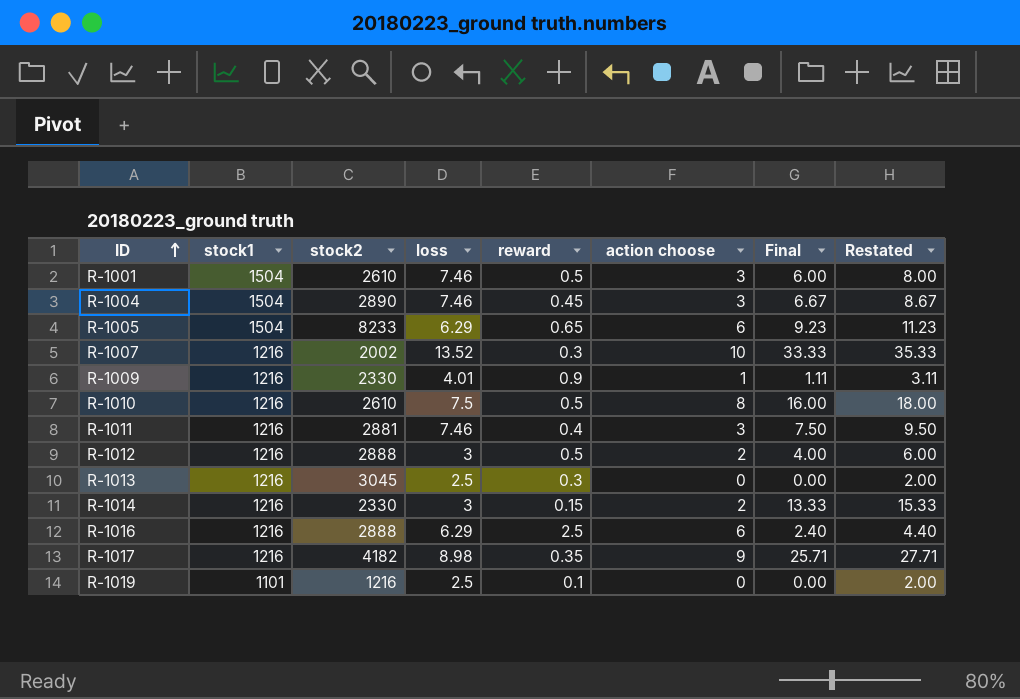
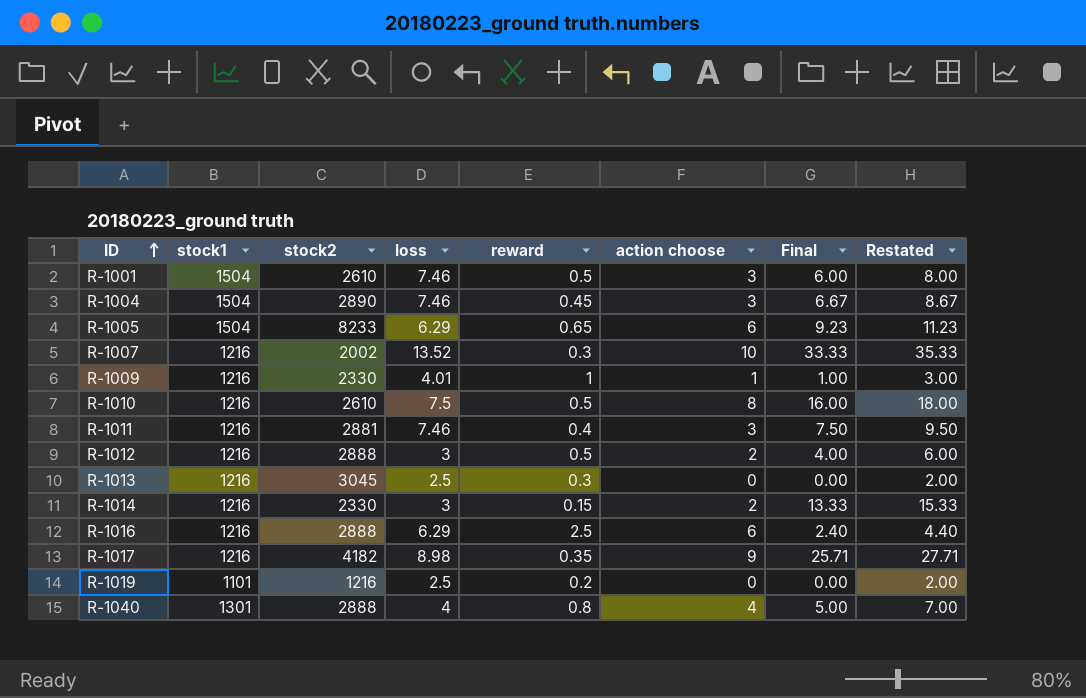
R-1009 | reward: 0.9 -> 1
R-1009 | Final: 1.11 -> 1.00
R-1009 | Restated: 3.11 -> 3.00
R-1019 | reward: 0.1 -> 0.2
row R-1040: none -> 1301 | 2888 | 4 | 0.8 | 4 | 5.00 | 7.00

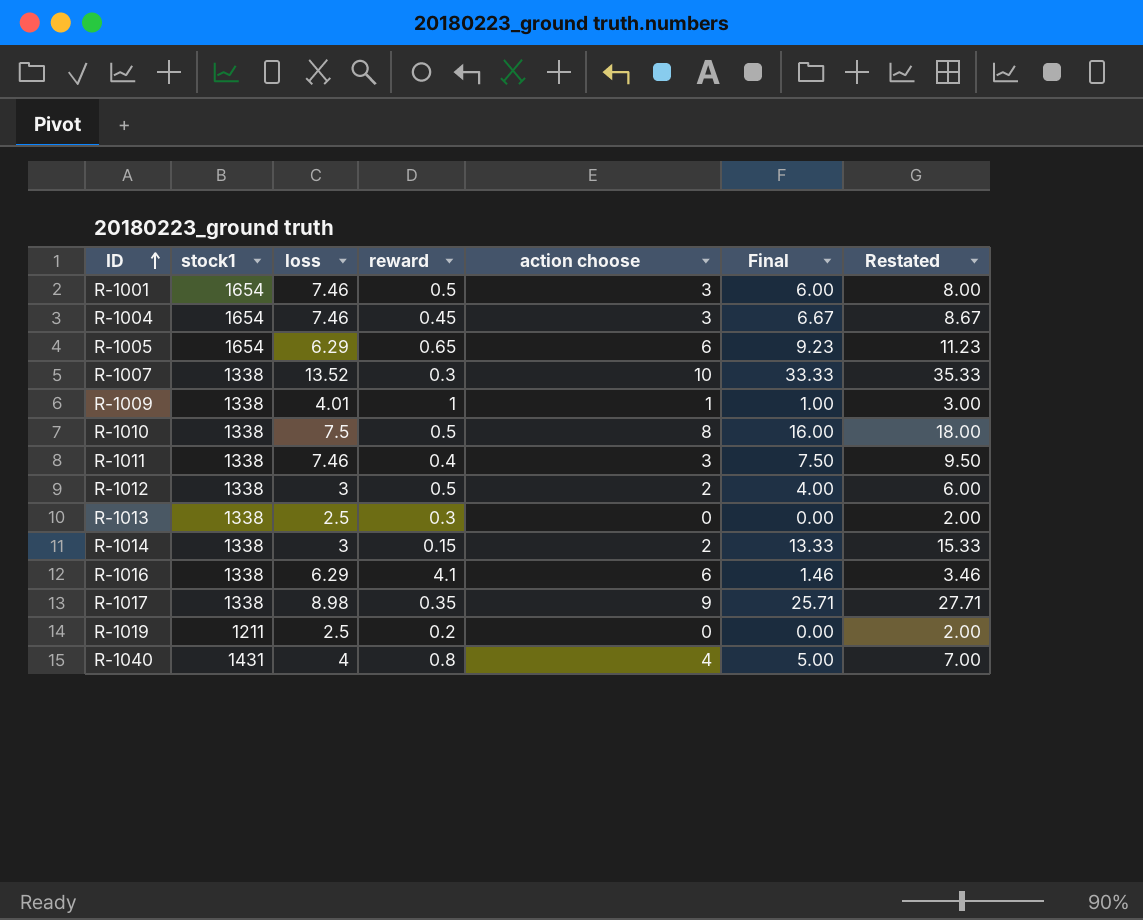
column stock2 | position: 3 -> none
R-1001 | stock1: 1504 -> 1654
R-1004 | stock1: 1504 -> 1654
R-1005 | stock1: 1504 -> 1654
R-1007 | stock1: 1216 -> 1338
R-1009 | stock1: 1216 -> 1338
R-1010 | stock1: 1216 -> 1338
R-1011 | stock1: 1216 -> 1338
R-1012 | stock1: 1216 -> 1338
R-1013 | stock1: 1216 -> 1338
R-1014 | stock1: 1216 -> 1338
R-1016 | stock1: 1216 -> 1338
R-1016 | reward: 2.5 -> 4.1
R-1016 | Final: 2.40 -> 1.46
R-1016 | Restated: 4.40 -> 3.46
R-1017 | stock1: 1216 -> 1338
R-1019 | stock1: 1101 -> 1211
R-1040 | stock1: 1301 -> 1431

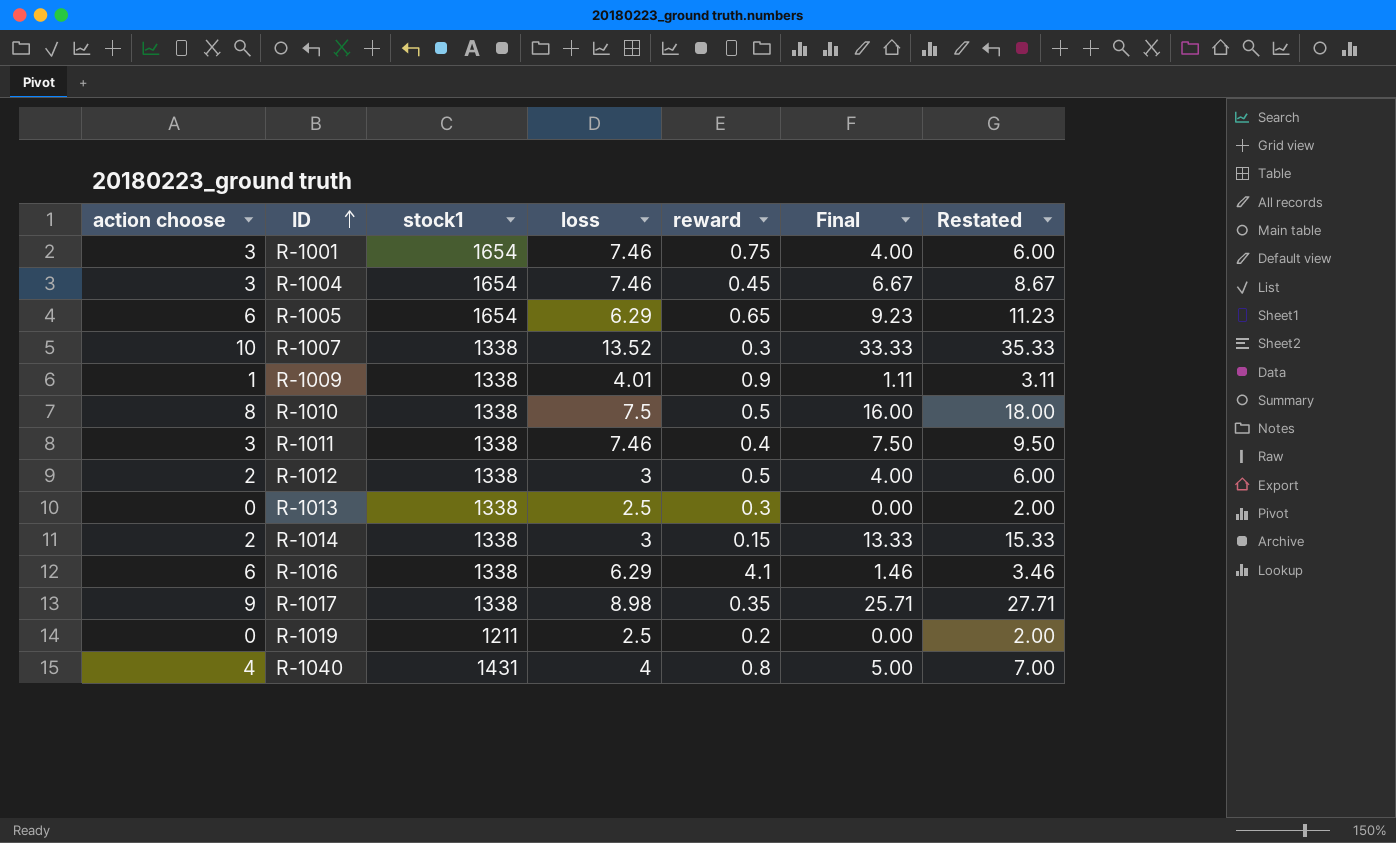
column action choose | position: 5 -> 1
R-1001 | reward: 0.5 -> 0.75
R-1001 | Final: 6.00 -> 4.00
R-1001 | Restated: 8.00 -> 6.00
R-1009 | reward: 1 -> 0.9
R-1009 | Final: 1.00 -> 1.11
R-1009 | Restated: 3.00 -> 3.11

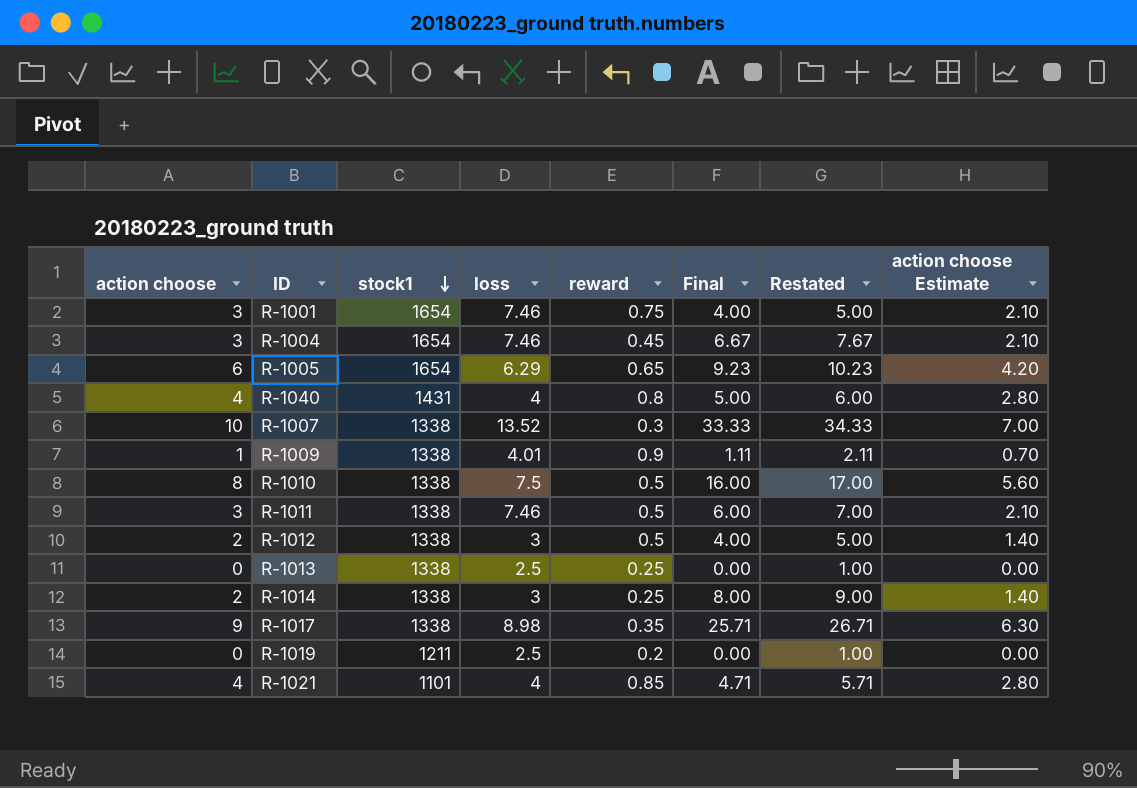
row order: ID ascending -> stock1 descending
column Restated | formula: [Final] + 2 -> [Final] + 1
column action choose Estimate | formula: none -> [action choose] * 0.7
row R-1016: 6 | 1338 | 6.29 | 4.1 | 1.46 | 3.46 -> none
R-1011 | reward: 0.4 -> 0.5
R-1011 | Final: 7.50 -> 6.00
R-1013 | reward: 0.3 -> 0.25
R-1014 | reward: 0.15 -> 0.25
R-1014 | Final: 13.33 -> 8.00
row R-1021: none -> 4 | 1101 | 4 | 0.85 | 4.71 | 5.71 | 2.80

